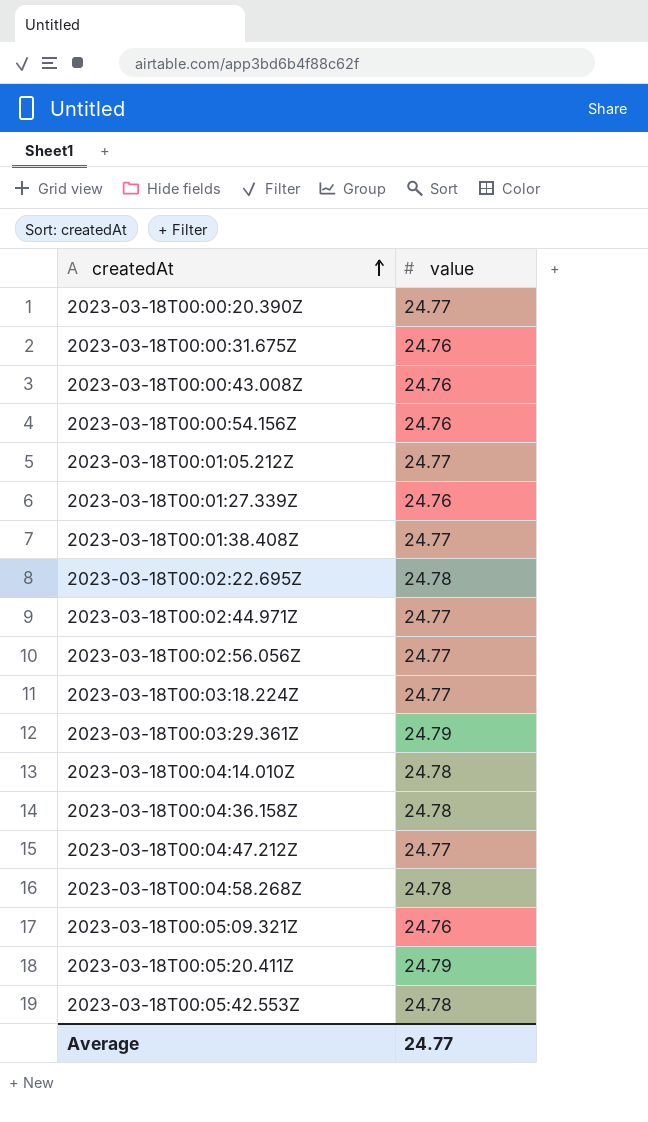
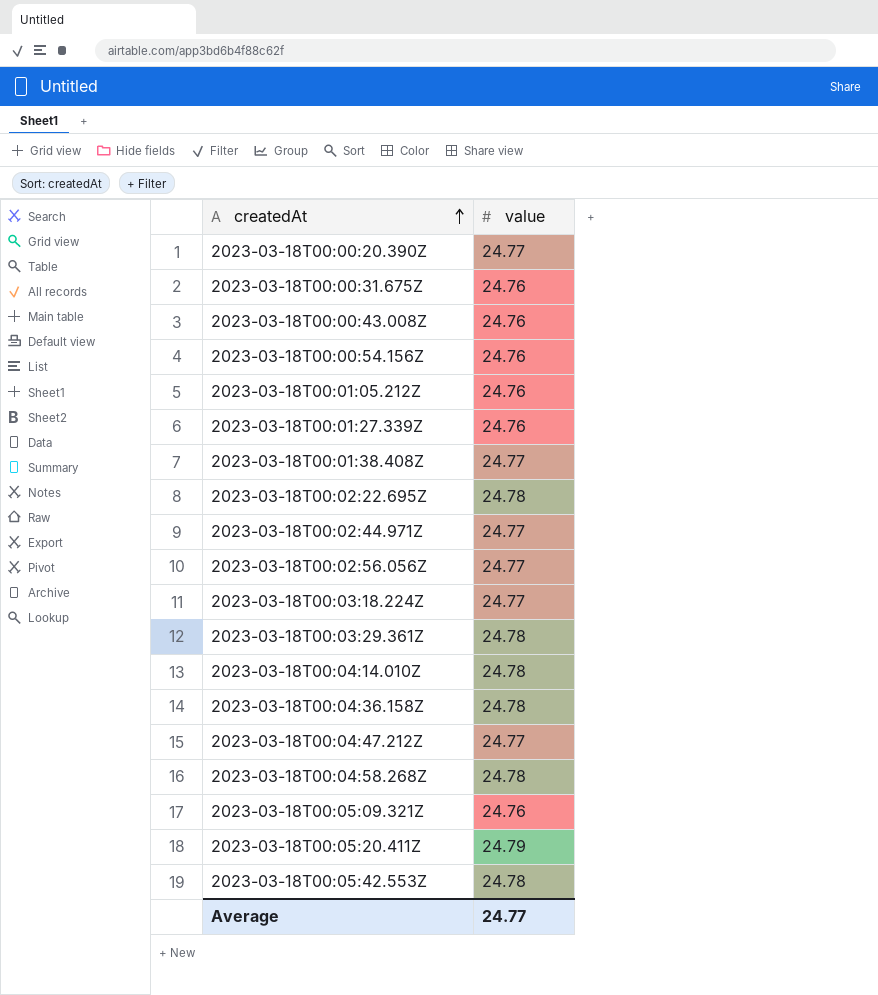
2023-03-18T00:01:05.212Z | value: 24.77 -> 24.76
2023-03-18T00:03:29.361Z | value: 24.79 -> 24.78

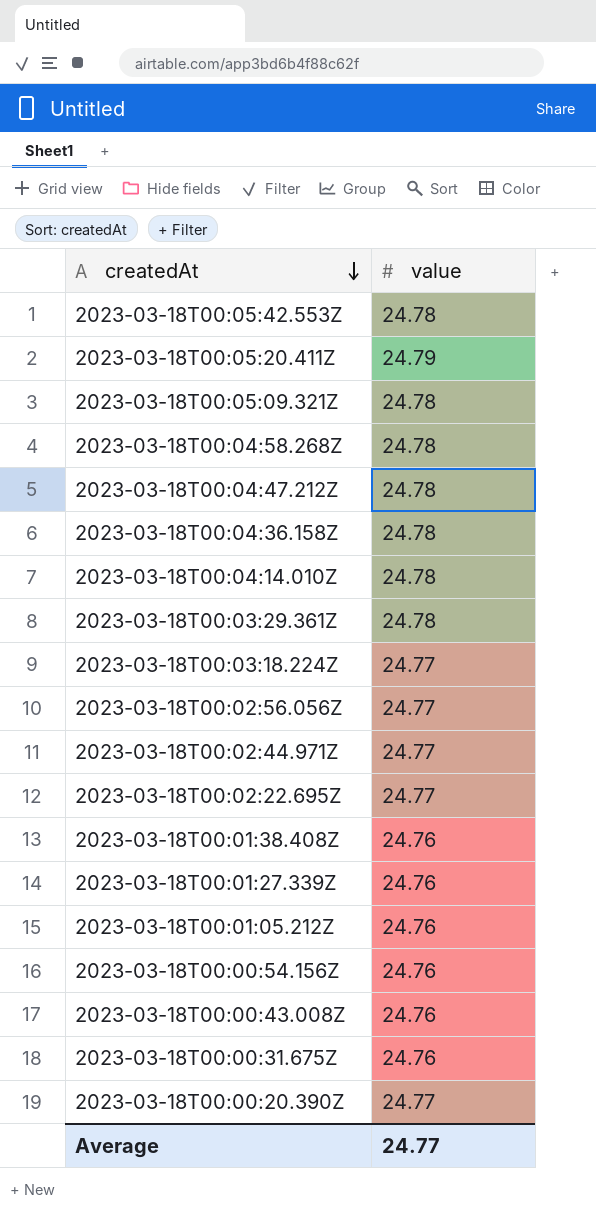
row order: createdAt ascending -> createdAt descending
2023-03-18T00:05:09.321Z | value: 24.76 -> 24.78
2023-03-18T00:04:47.212Z | value: 24.77 -> 24.78
2023-03-18T00:02:22.695Z | value: 24.78 -> 24.77
2023-03-18T00:01:38.408Z | value: 24.77 -> 24.76

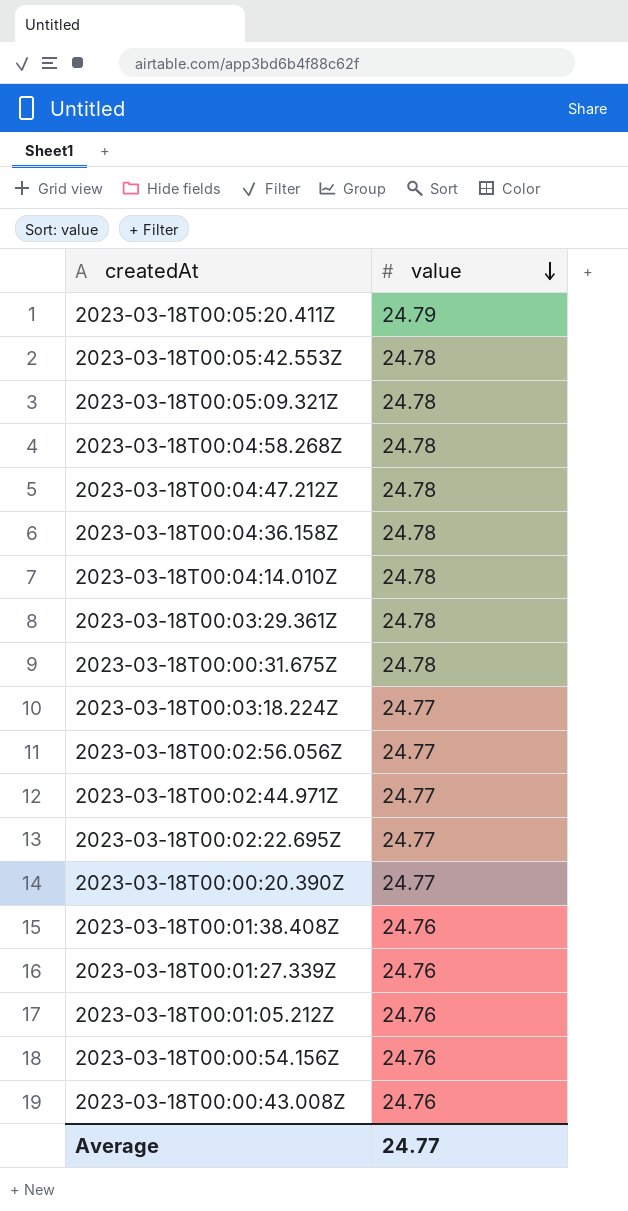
row order: createdAt descending -> value descending
2023-03-18T00:00:31.675Z | value: 24.76 -> 24.78

